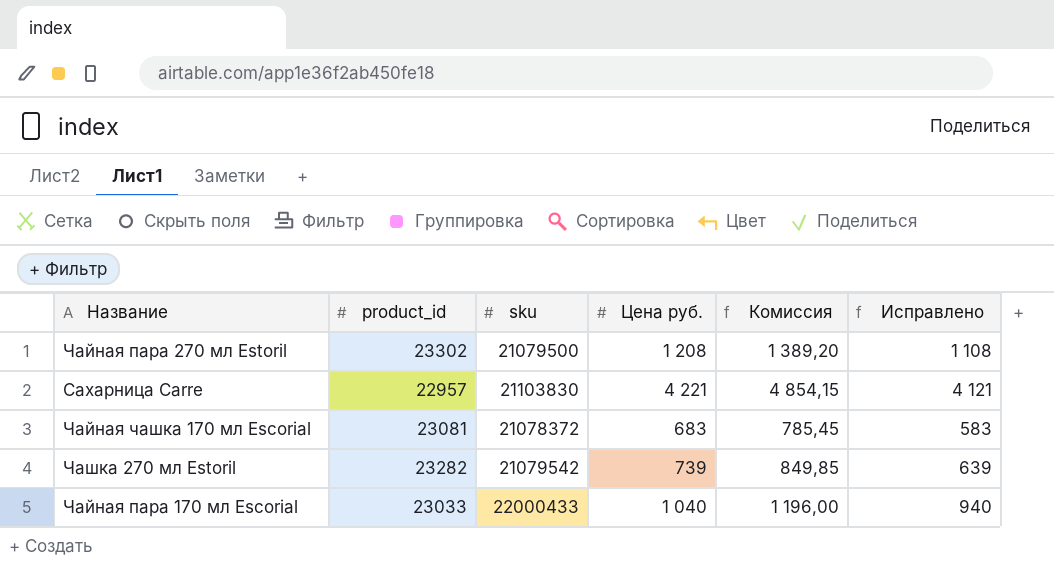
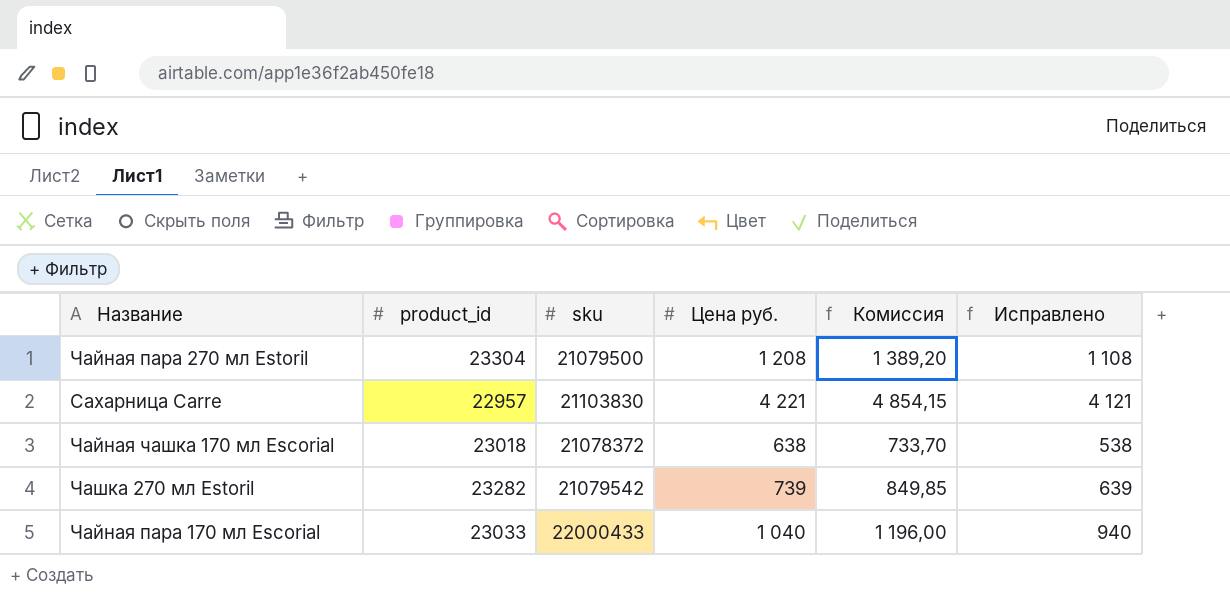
Чайная пара 270 мл Estoril | product_id: 23302 -> 23304
Чайная чашка 170 мл Escorial | product_id: 23081 -> 23018
Чайная чашка 170 мл Escorial | Цена руб.: 683 -> 638
Чайная чашка 170 мл Escorial | Комиссия: 785,45 -> 733,70
Чайная чашка 170 мл Escorial | Исправлено: 583 -> 538

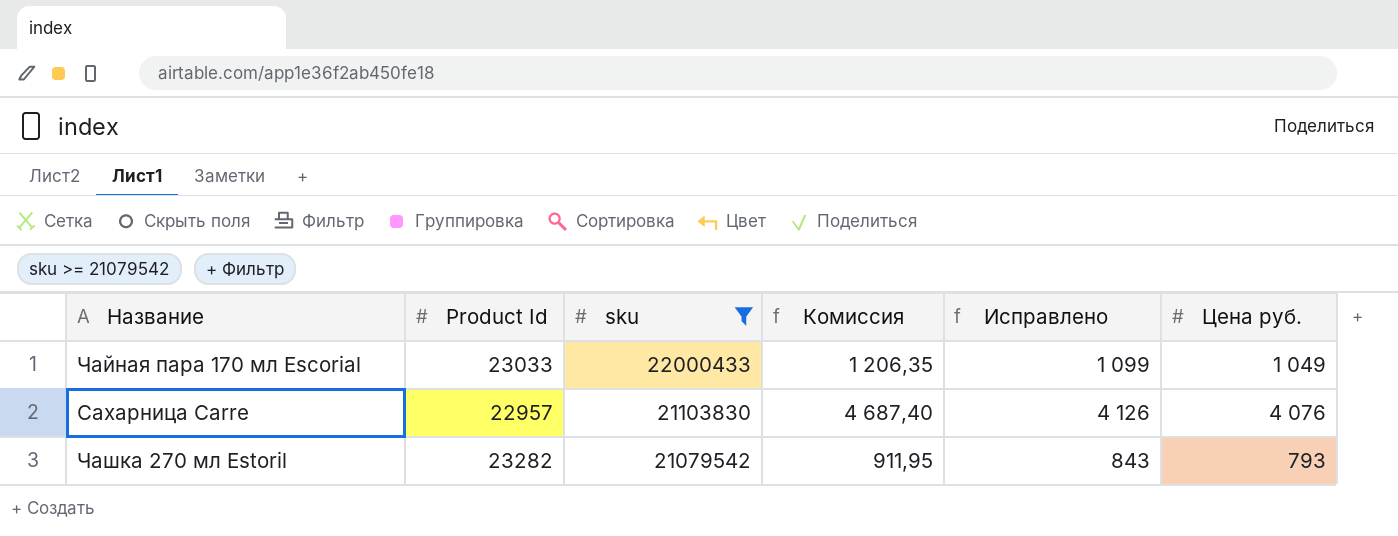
filter: none -> sku >= 21079542
row order: none -> sku descending
column name: product_id -> Product Id
column Исправлено | formula: [Цена руб.] - 100 -> [Цена руб.] + 50
column Цена руб. | position: 4 -> 6
Чайная пара 170 мл Escorial | Комиссия: 1 196,00 -> 1 206,35
Чайная пара 170 мл Escorial | Цена руб.: 1 040 -> 1 049
Сахарница Carre | Комиссия: 4 854,15 -> 4 687,40
Сахарница Carre | Цена руб.: 4 221 -> 4 076
Чашка 270 мл Estoril | Комиссия: 849,85 -> 911,95
Чашка 270 мл Estoril | Цена руб.: 739 -> 793

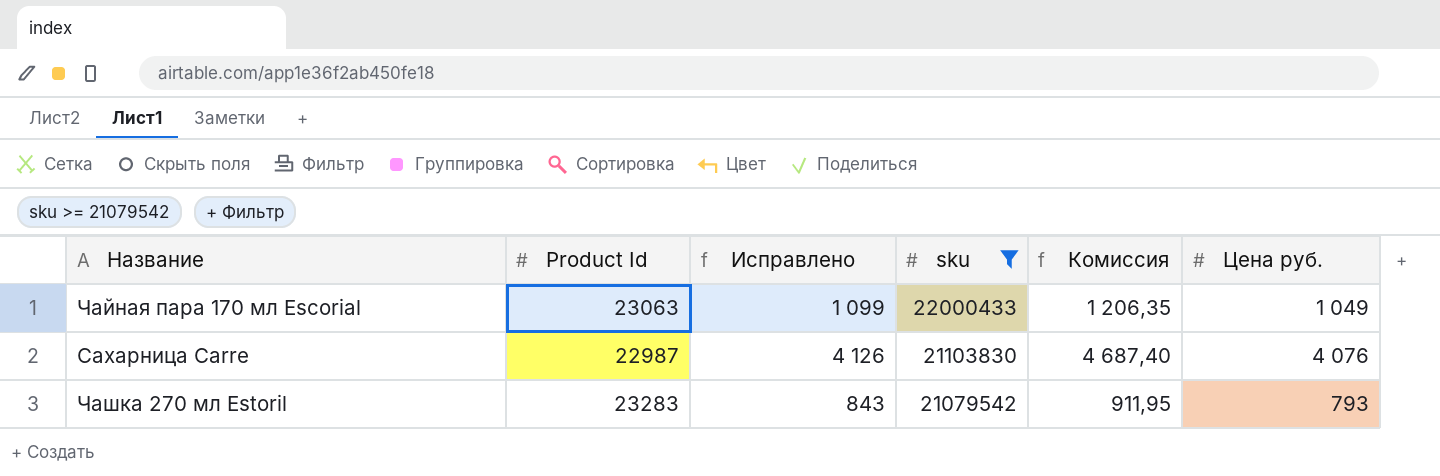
column Исправлено | position: 5 -> 3
Чайная пара 170 мл Escorial | Product Id: 23033 -> 23063
Сахарница Carre | Product Id: 22957 -> 22987
Чашка 270 мл Estoril | Product Id: 23282 -> 23283

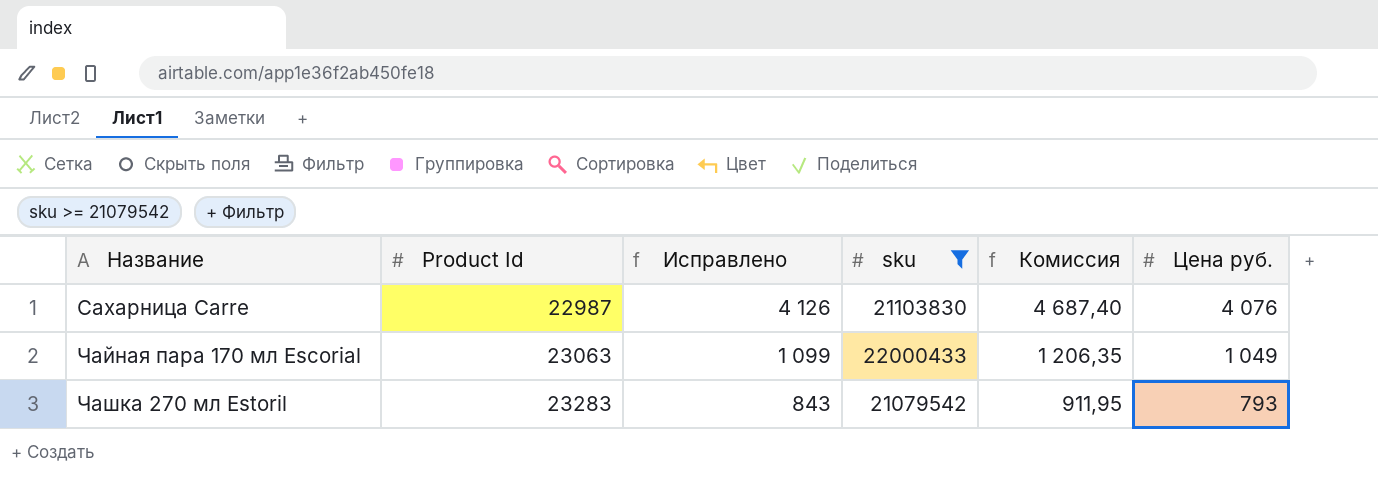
row order: sku descending -> Название ascending

